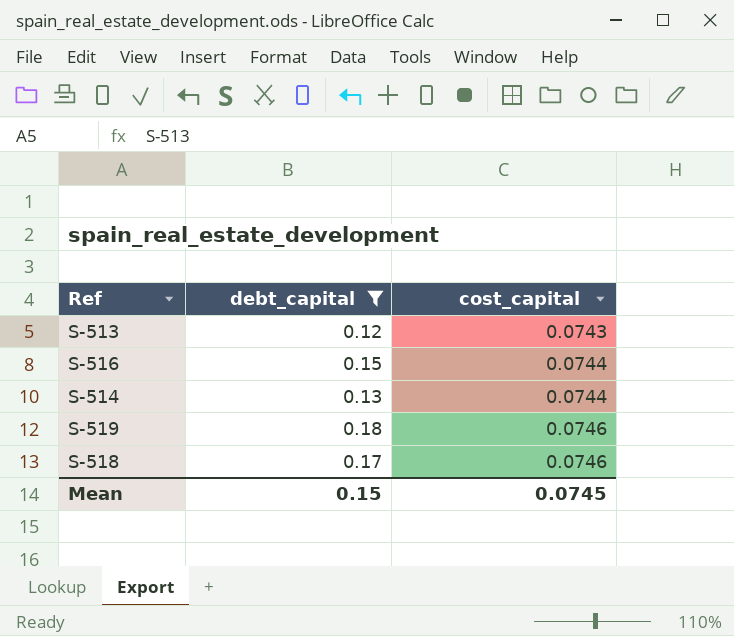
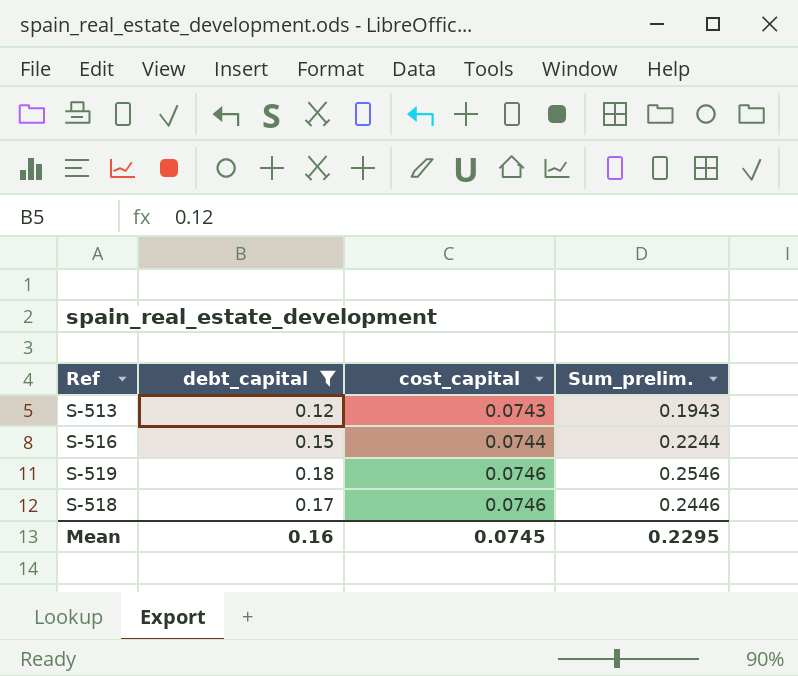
column Sum_prelim. | formula: none -> [debt_capital] + [cost_capital]
row S-514: 0.13 | 0.0744 -> none
Mean | debt_capital: 0.15 -> 0.16

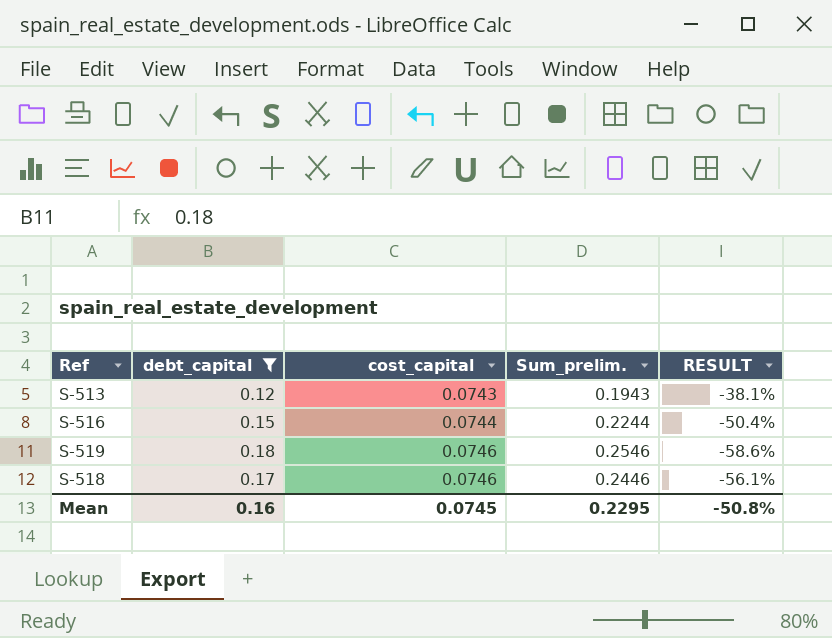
column RESULT | formula: none -> ([cost_capital] - [debt_capital]) / [debt_capital]

